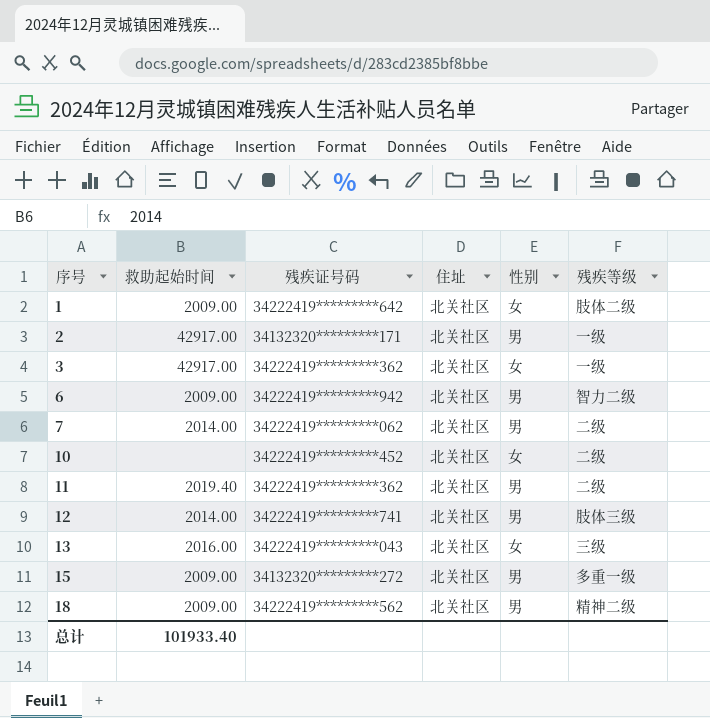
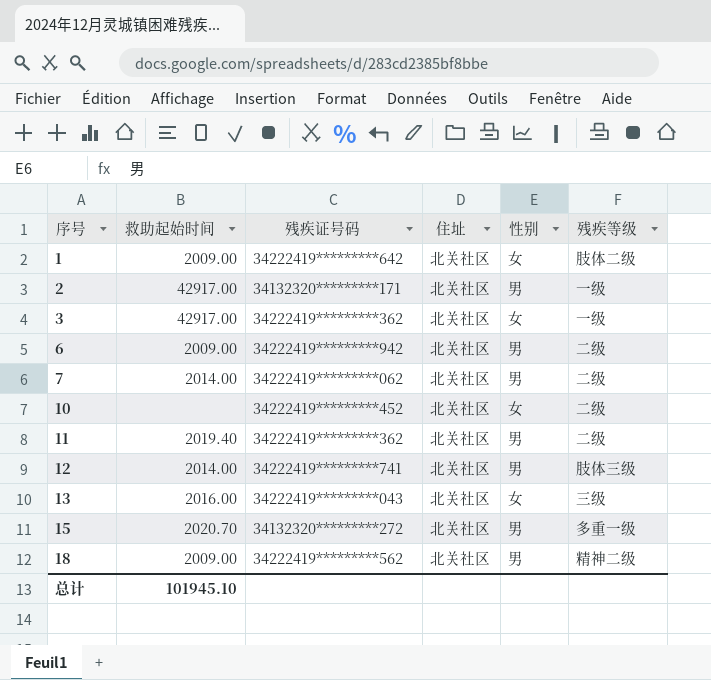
6 | 残疾等级: 智力二级 -> 二级
15 | 救助起始时间: 2009.00 -> 2020.70
总计 | 救助起始时间: 101933.40 -> 101945.10

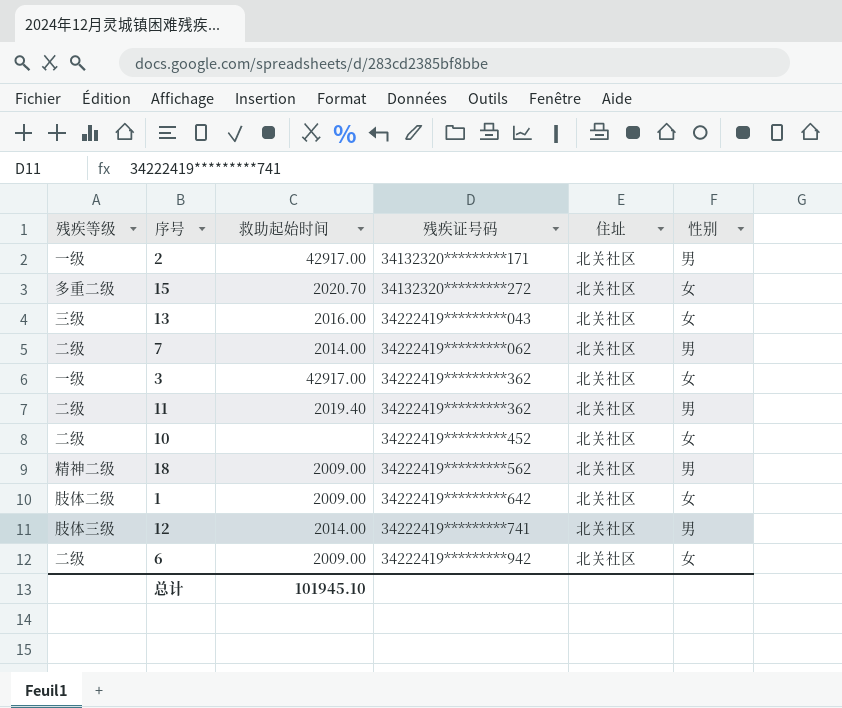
row order: 序号 ascending -> 残疾证号码 ascending
column 残疾等级 | position: 6 -> 1
15 | 残疾等级: 多重一级 -> 多重二级
15 | 性别: 男 -> 女
6 | 性别: 男 -> 女

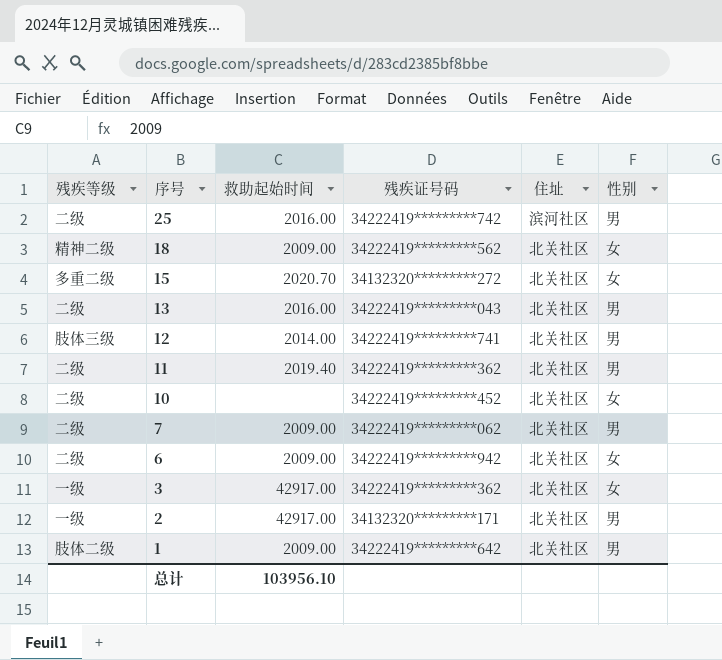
row order: 残疾证号码 ascending -> 序号 descending
row 25: none -> 二级 | 2016.00 | 34222419*********742 | 滨河社区 | 男
18 | 性别: 男 -> 女
13 | 残疾等级: 三级 -> 二级
13 | 性别: 女 -> 男
7 | 救助起始时间: 2014.00 -> 2009.00
1 | 性别: 女 -> 男
总计 | 救助起始时间: 101945.10 -> 103956.10

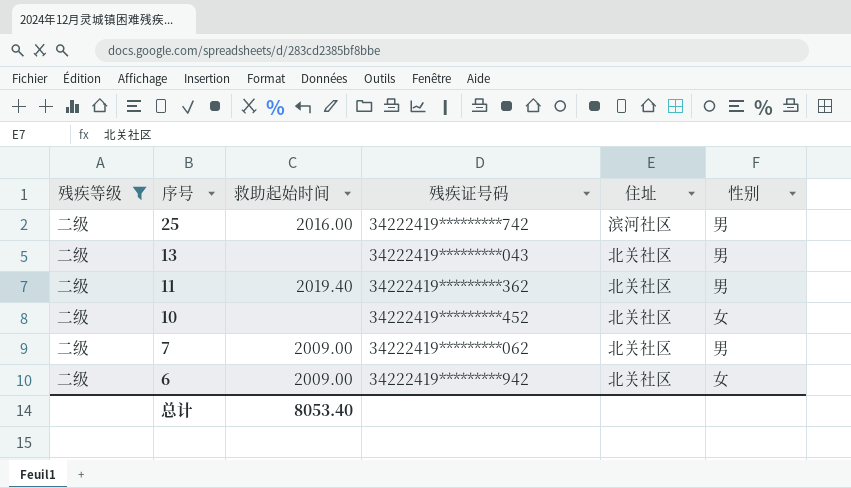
filter: none -> 残疾等级 = 二级
13 | 救助起始时间: 2016.00 -> none
总计 | 救助起始时间: 103956.10 -> 8053.40

